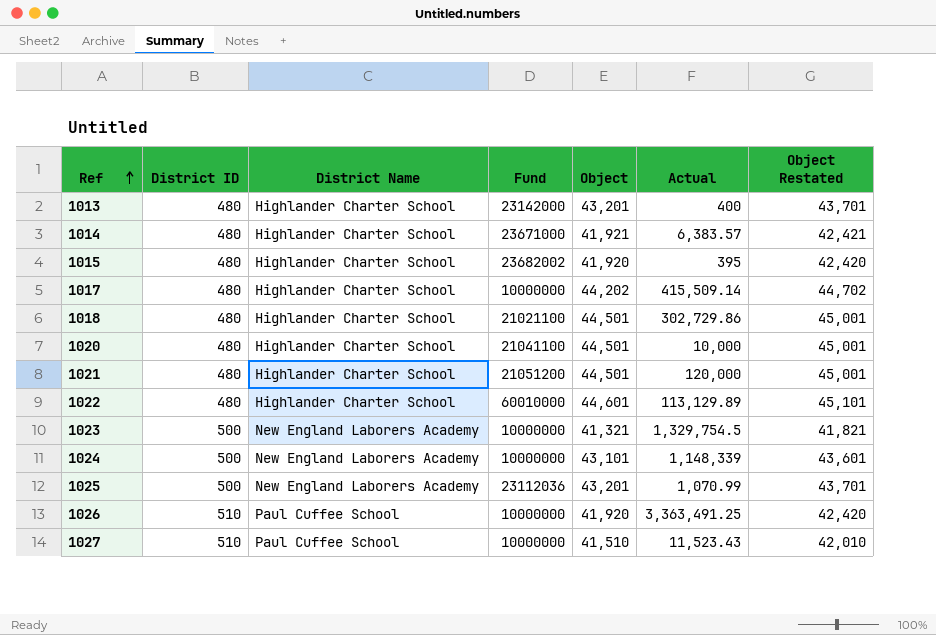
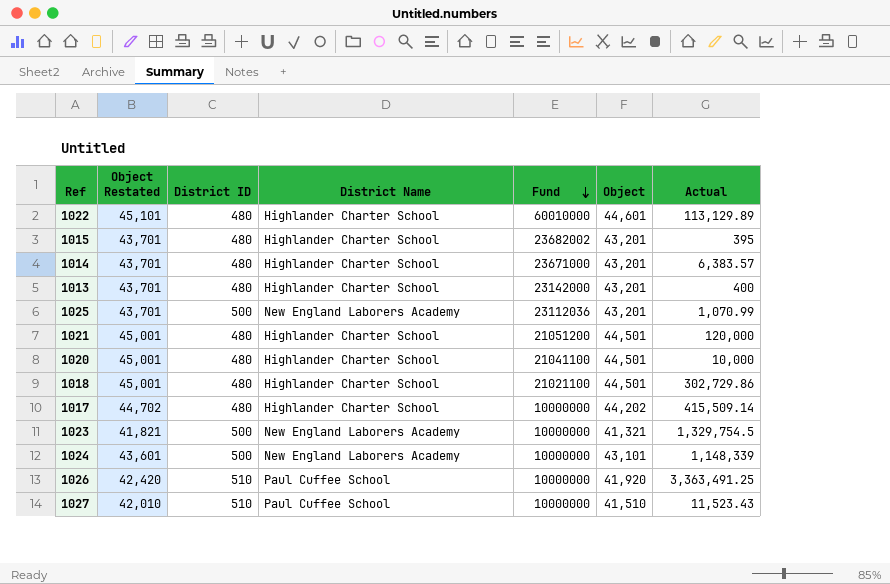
row order: Ref ascending -> Fund descending
column Object Restated | position: 7 -> 2
1015 | Object Restated: 42,420 -> 43,701
1015 | Object: 41,920 -> 43,201
1014 | Object Restated: 42,421 -> 43,701
1014 | Object: 41,921 -> 43,201

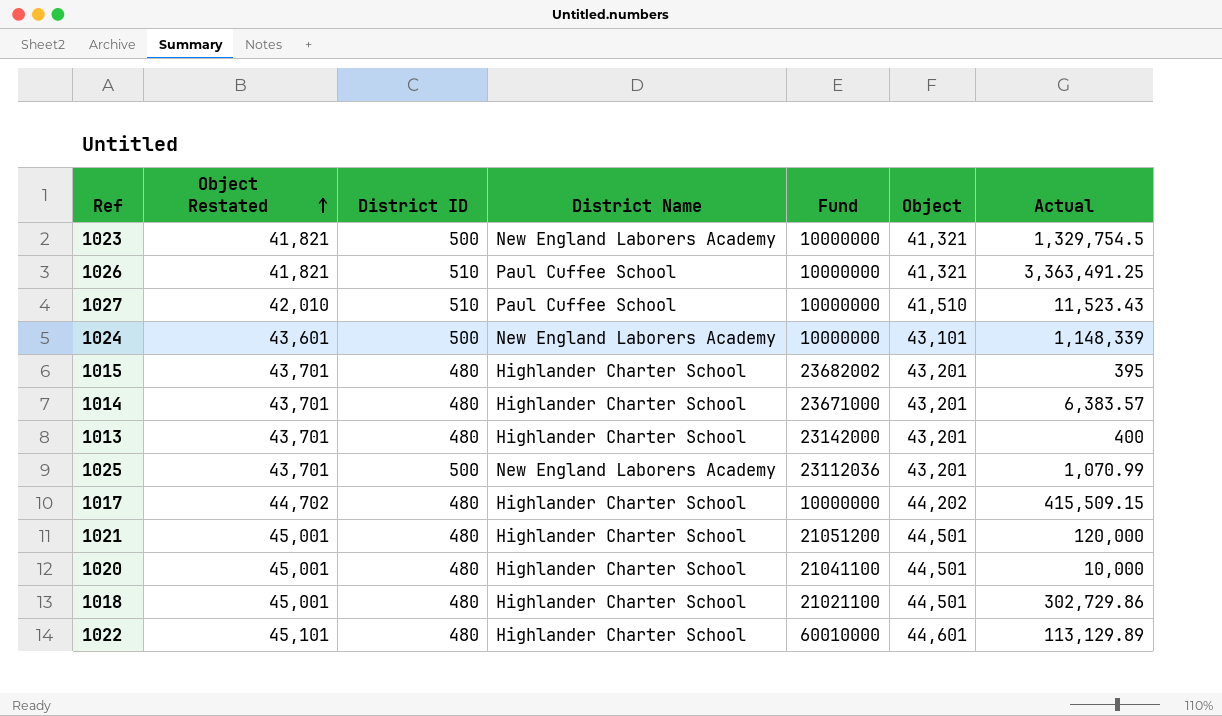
row order: Fund descending -> Object Restated ascending
1026 | Object Restated: 42,420 -> 41,821
1026 | Object: 41,920 -> 41,321
1017 | Actual: 415,509.14 -> 415,509.15

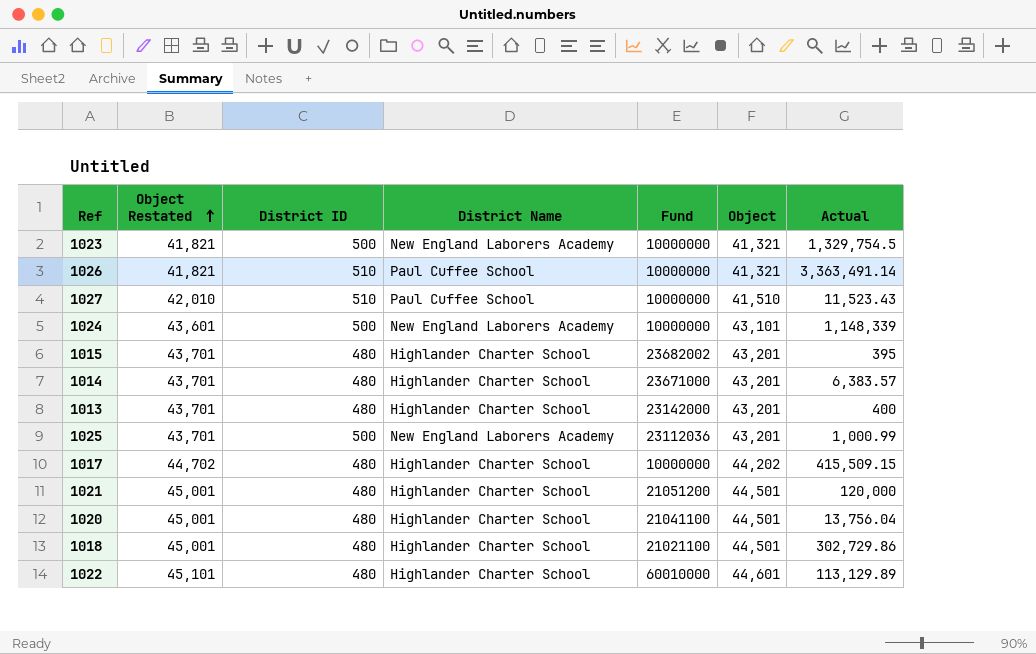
1026 | Actual: 3,363,491.25 -> 3,363,491.14
1025 | Actual: 1,070.99 -> 1,000.99
1020 | Actual: 10,000 -> 13,756.04

